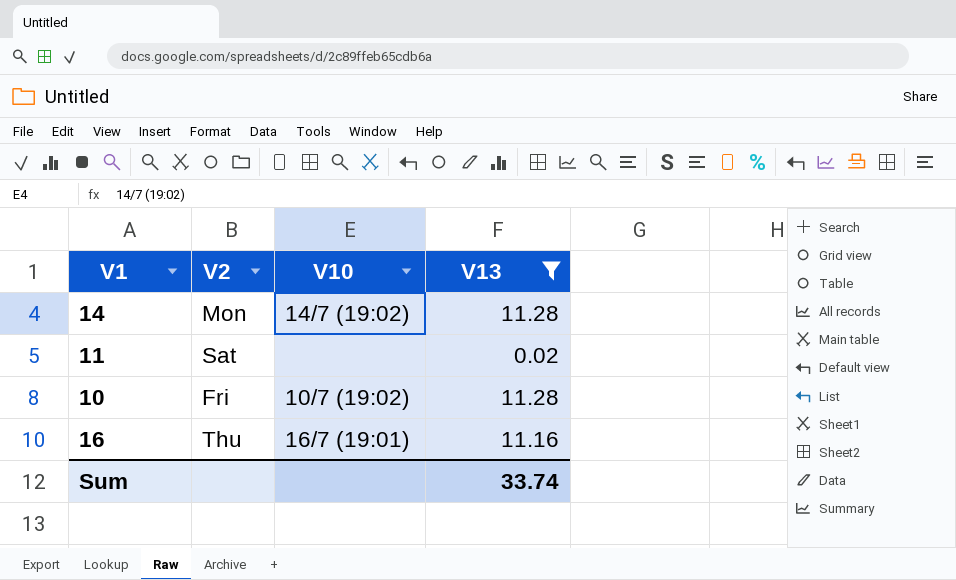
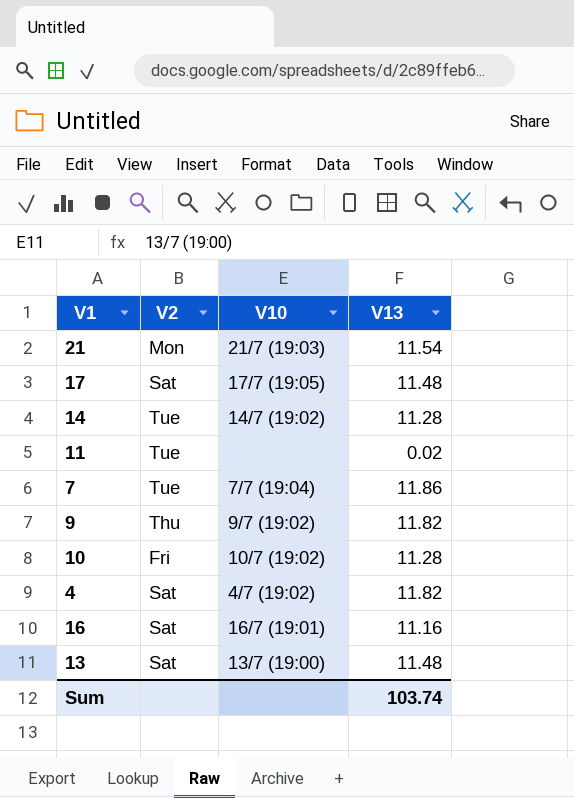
filter: V13 <= 11.28 -> none
14 | V2: Mon -> Tue
11 | V2: Sat -> Tue
16 | V2: Thu -> Sat
Sum | V13: 33.74 -> 103.74

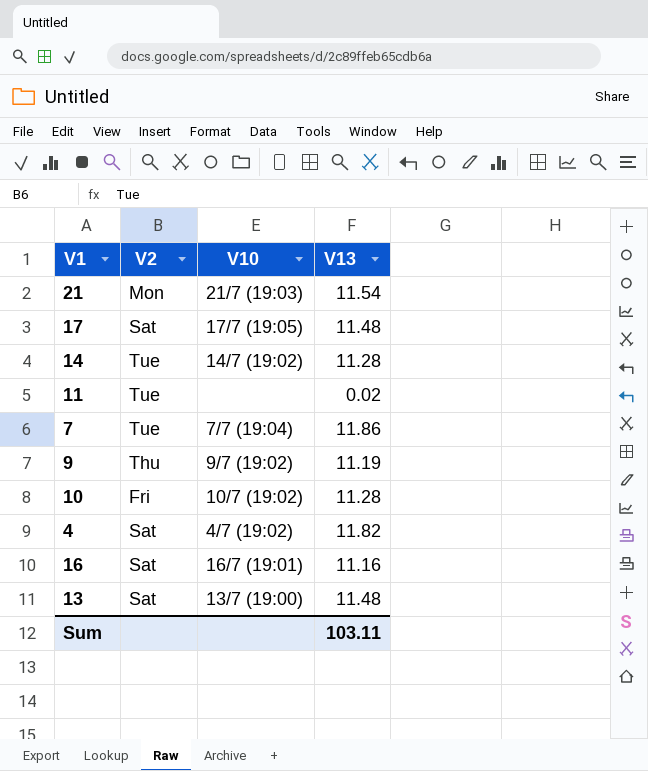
9 | V13: 11.82 -> 11.19
Sum | V13: 103.74 -> 103.11

